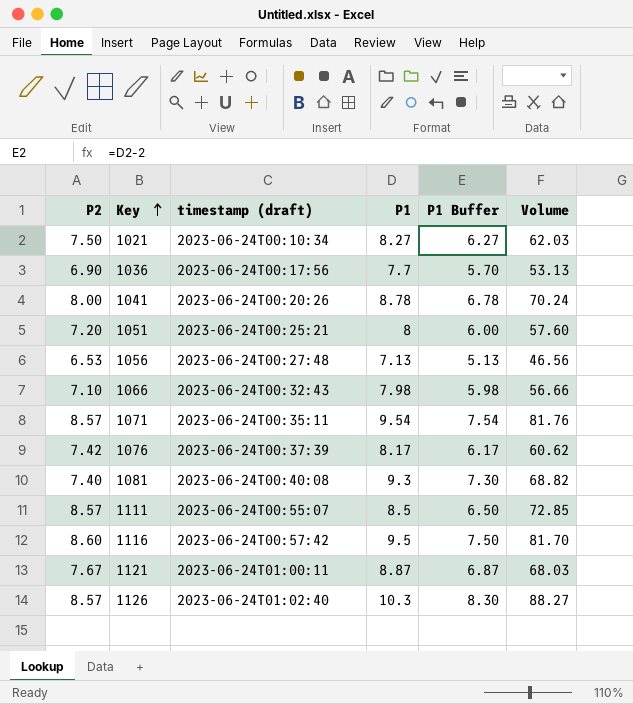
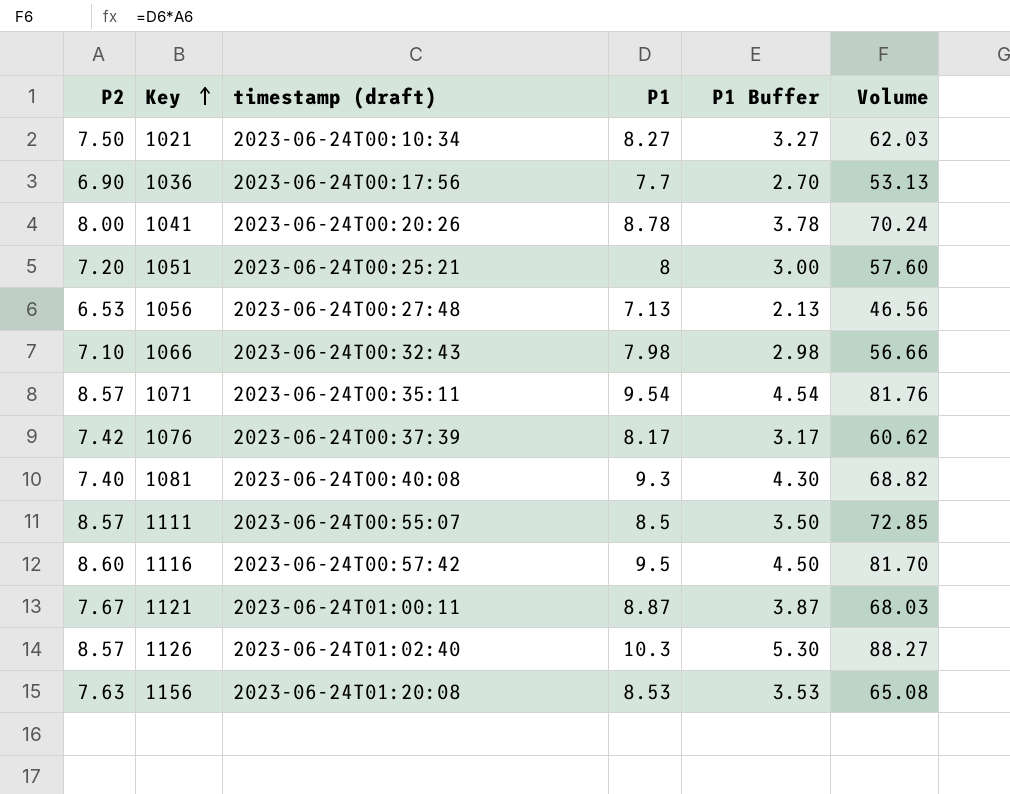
column P1 Buffer | formula: [P1] - 2 -> [P1] - 5
row 1156: none -> 7.63 | 2023-06-24T01:20:08 | 8.53 | 3.53 | 65.08

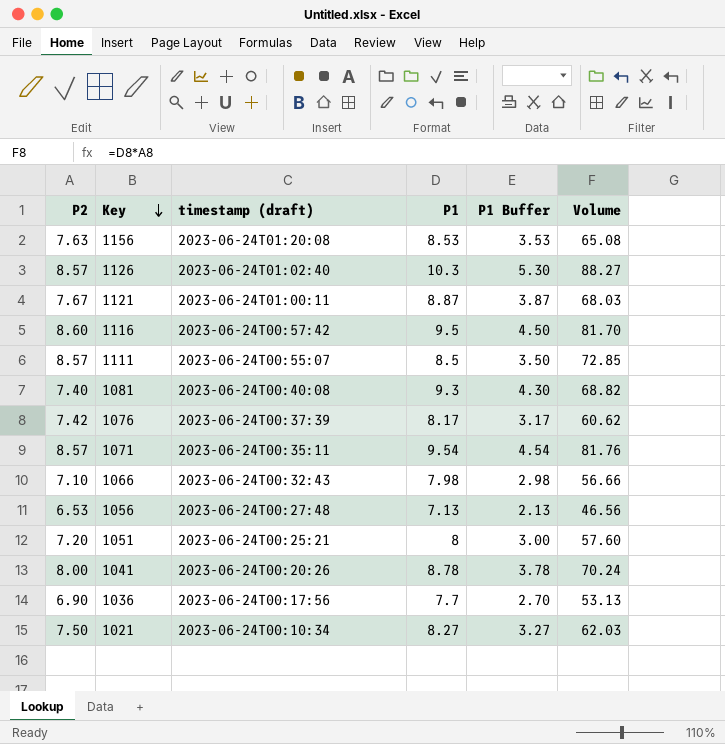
row order: Key ascending -> Key descending

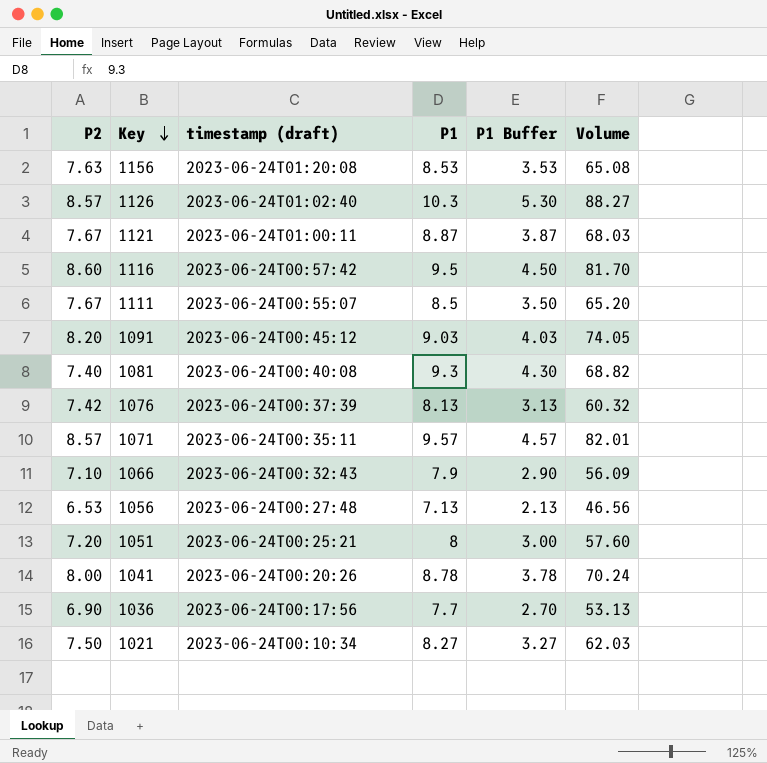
1111 | P2: 8.57 -> 7.67
1111 | Volume: 72.85 -> 65.20
row 1091: none -> 8.20 | 2023-06-24T00:45:12 | 9.03 | 4.03 | 74.05
1076 | P1: 8.17 -> 8.13
1076 | P1 Buffer: 3.17 -> 3.13
1076 | Volume: 60.62 -> 60.32
1071 | P1: 9.54 -> 9.57
1071 | P1 Buffer: 4.54 -> 4.57
1071 | Volume: 81.76 -> 82.01
1066 | P1: 7.98 -> 7.9
1066 | P1 Buffer: 2.98 -> 2.90
1066 | Volume: 56.66 -> 56.09

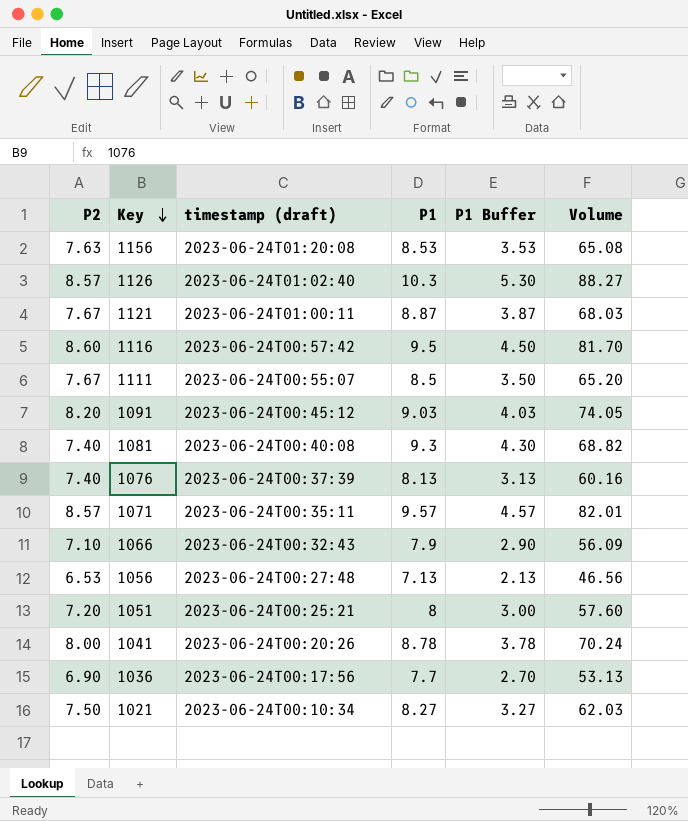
1076 | P2: 7.42 -> 7.40
1076 | Volume: 60.32 -> 60.16

